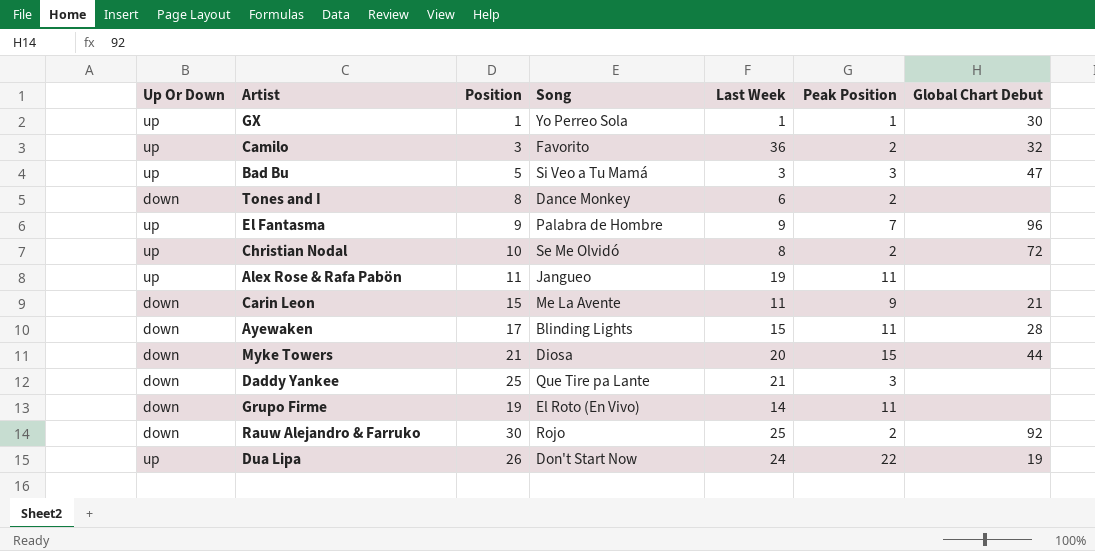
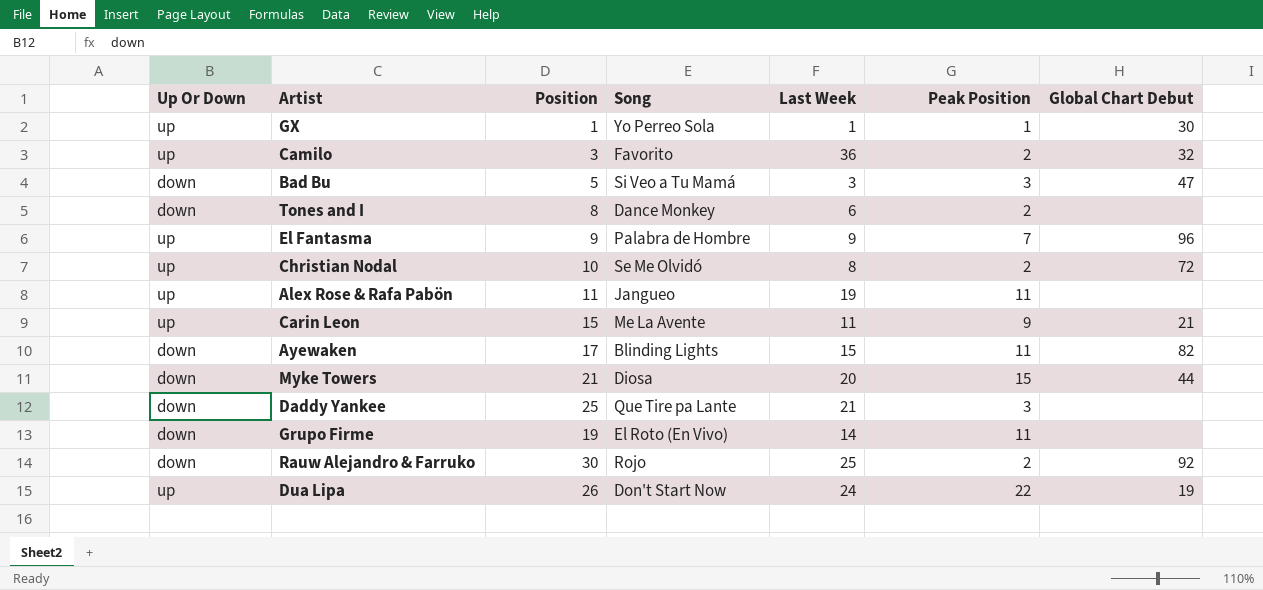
Bad Bu | Up Or Down: up -> down
Carin Leon | Up Or Down: down -> up
Ayewaken | Global Chart Debut: 28 -> 82

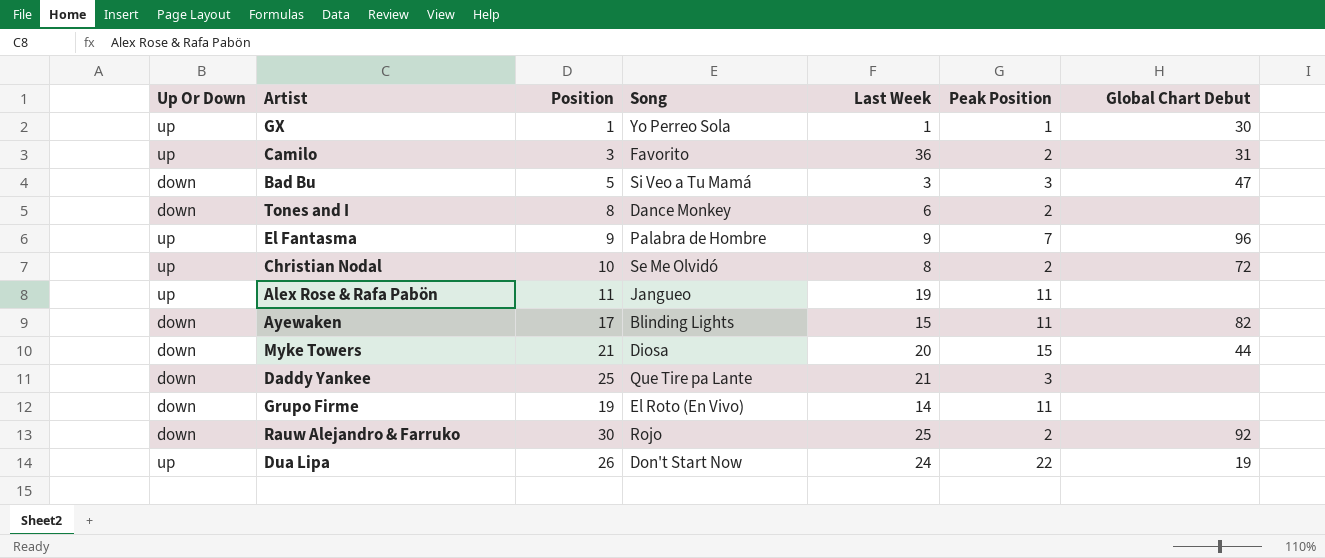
row Carin Leon: up | 15 | Me La Avente | 11 | 9 | 21 -> none
Camilo | Global Chart Debut: 32 -> 31

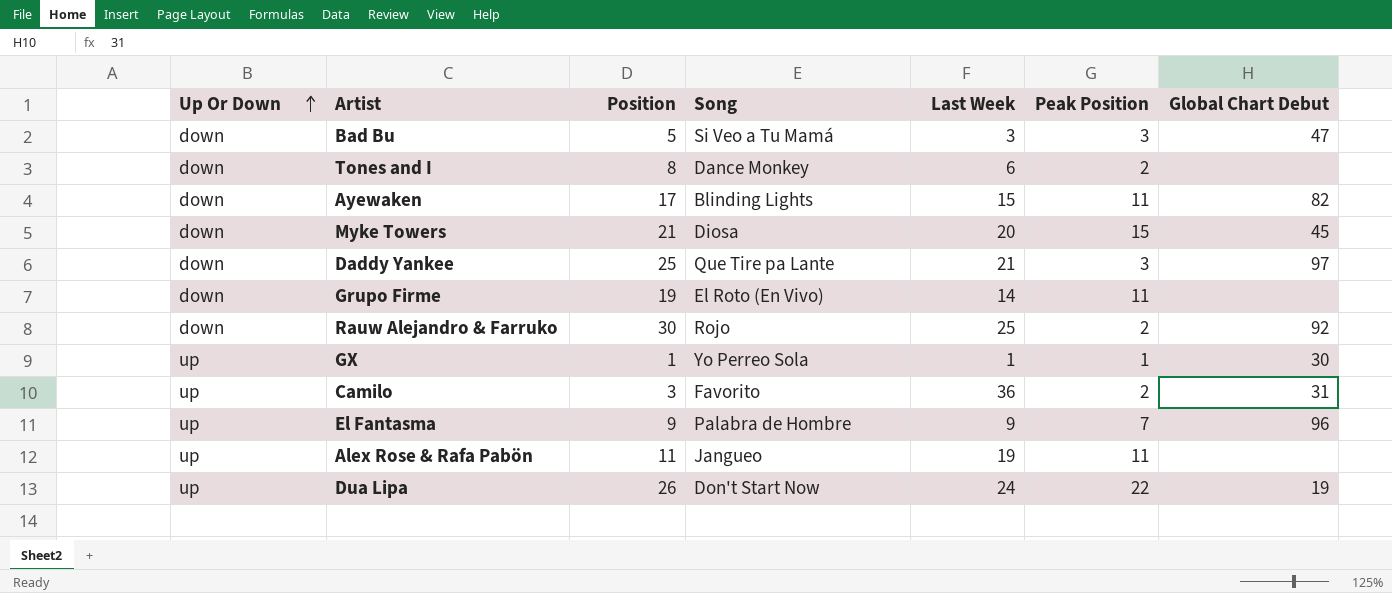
row order: none -> Up Or Down ascending
row Christian Nodal: up | 10 | Se Me Olvidó | 8 | 2 | 72 -> none
Myke Towers | Global Chart Debut: 44 -> 45
Daddy Yankee | Global Chart Debut: none -> 97

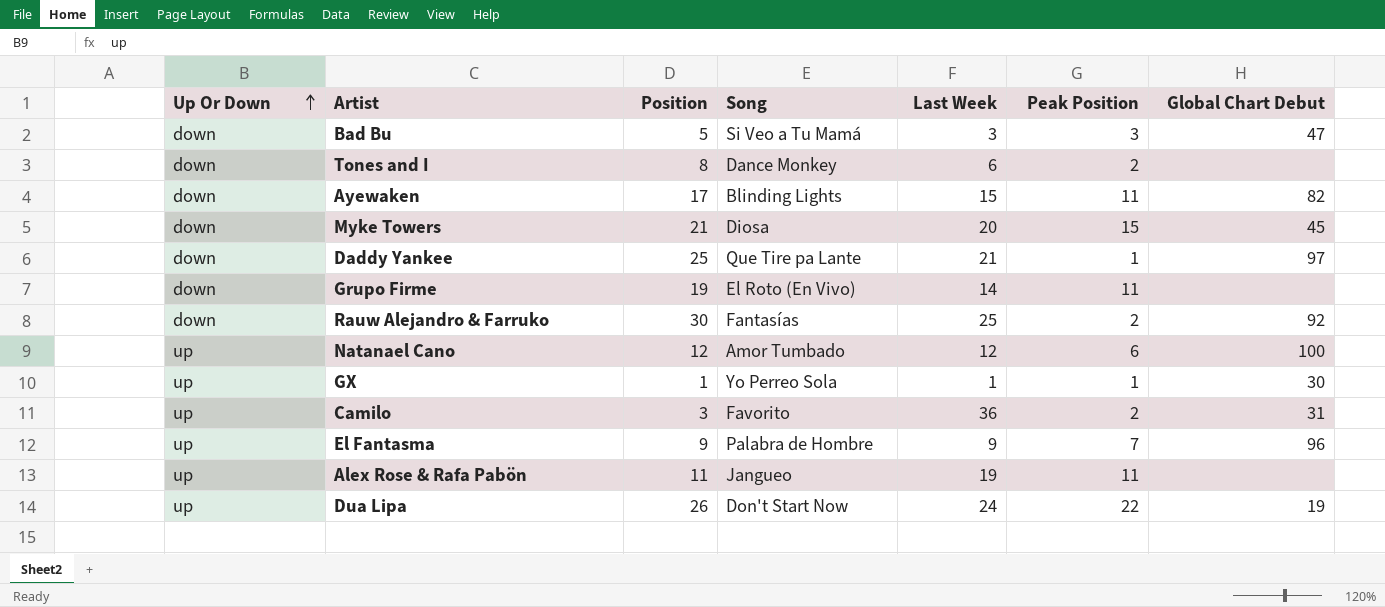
Daddy Yankee | Peak Position: 3 -> 1
Rauw Alejandro & Farruko | Song: Rojo -> Fantasías
row Natanael Cano: none -> up | 12 | Amor Tumbado | 12 | 6 | 100

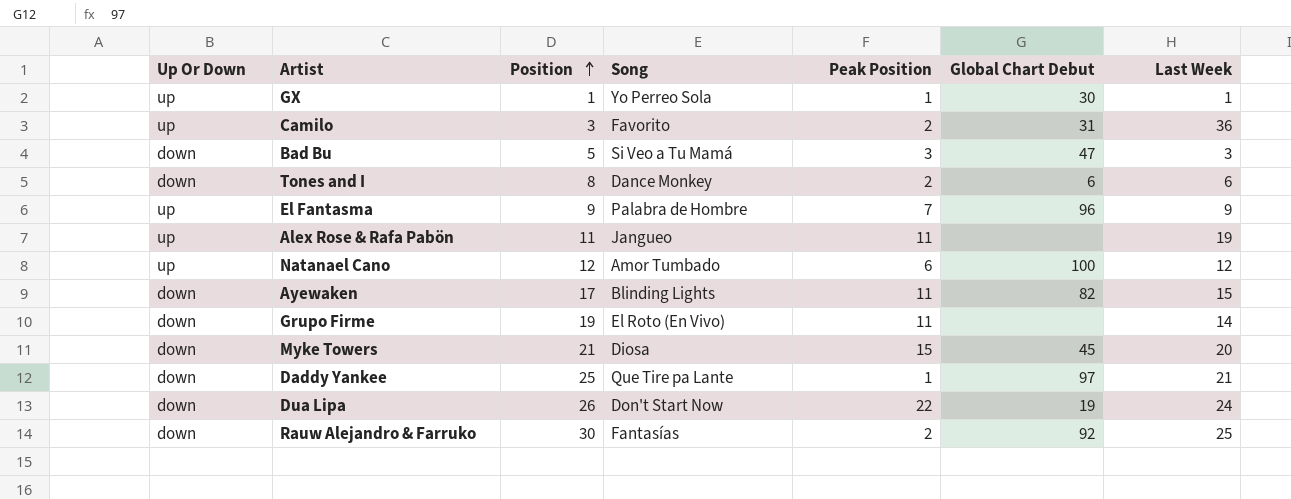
row order: Up Or Down ascending -> Position ascending
column Last Week | position: 5 -> 7
Tones and I | Global Chart Debut: none -> 6
Dua Lipa | Up Or Down: up -> down

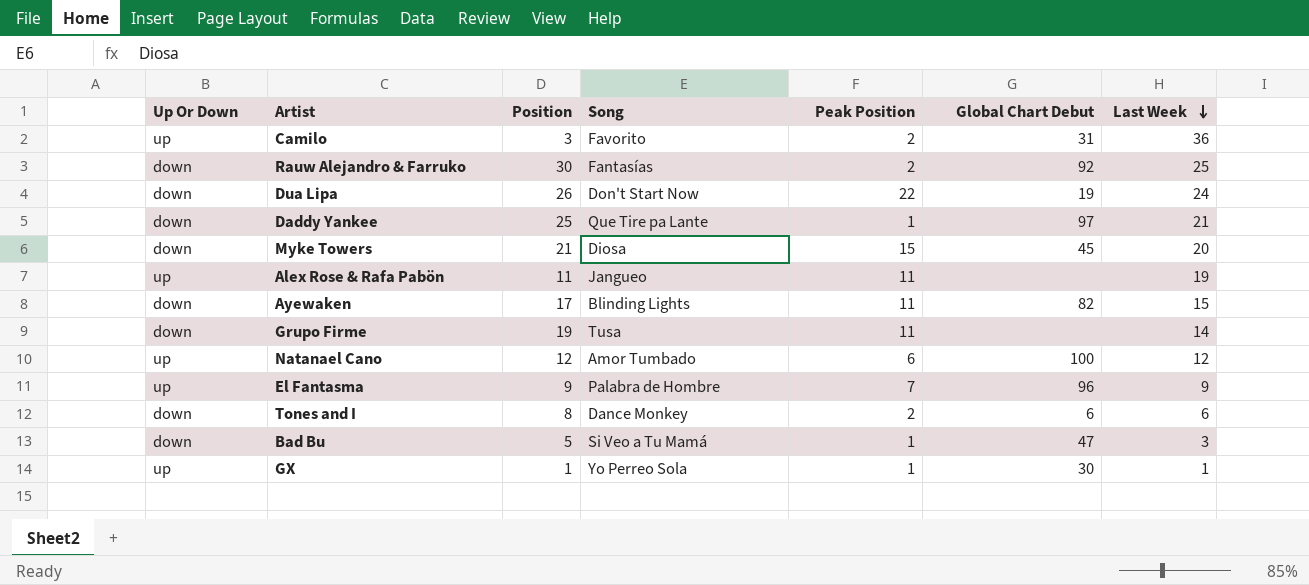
row order: Position ascending -> Last Week descending
Grupo Firme | Song: El Roto (En Vivo) -> Tusa
Bad Bu | Peak Position: 3 -> 1

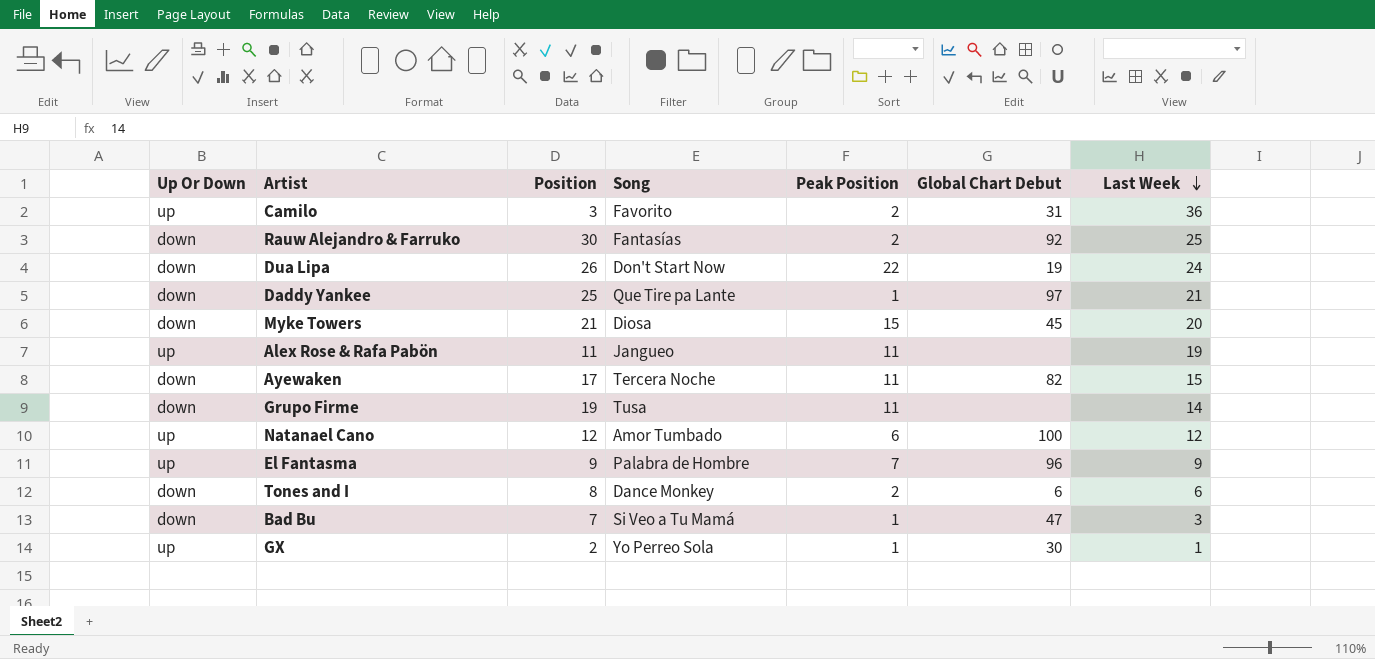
Ayewaken | Song: Blinding Lights -> Tercera Noche
Bad Bu | Position: 5 -> 7
GX | Position: 1 -> 2

